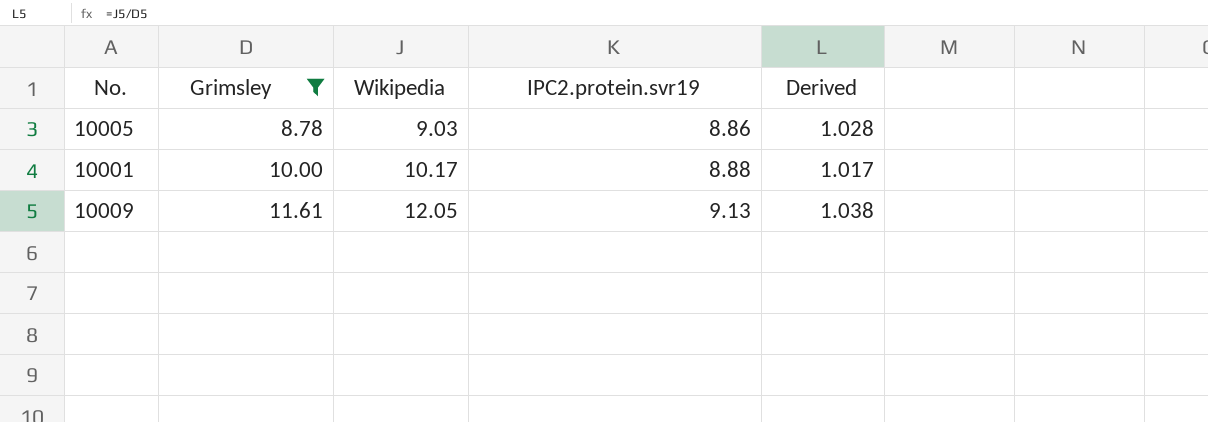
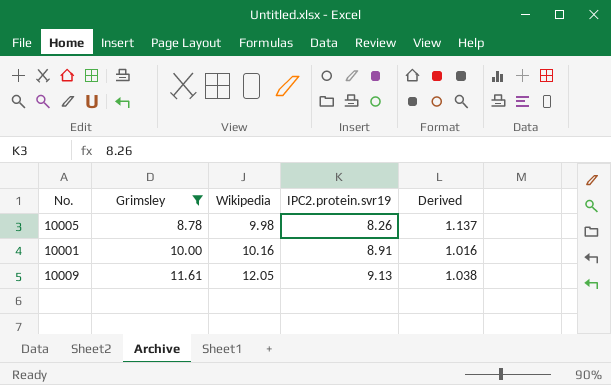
10005 | Wikipedia: 9.03 -> 9.98
10005 | IPC2.protein.svr19: 8.86 -> 8.26
10005 | Derived: 1.028 -> 1.137
10001 | Wikipedia: 10.17 -> 10.16
10001 | IPC2.protein.svr19: 8.88 -> 8.91
10001 | Derived: 1.017 -> 1.016

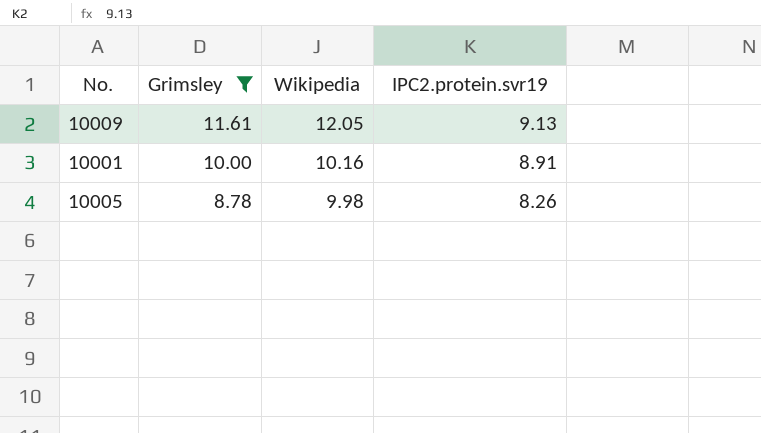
row order: Grimsley ascending -> Grimsley descending
column Derived | formula: [Wikipedia] / [Grimsley] -> none

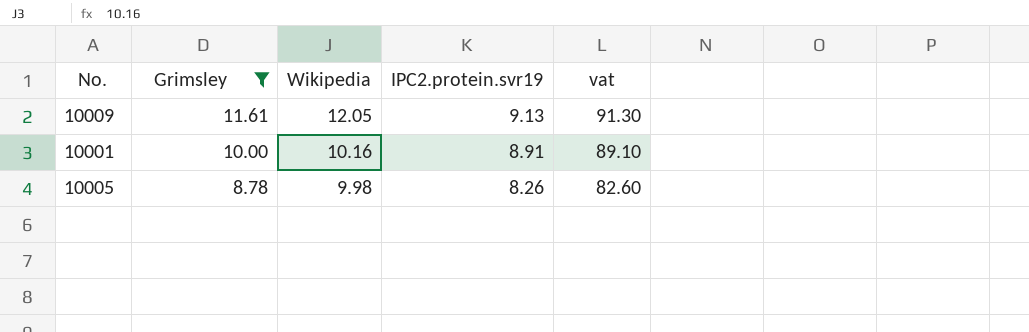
column vat | formula: none -> [IPC2.protein.svr19] * 10

